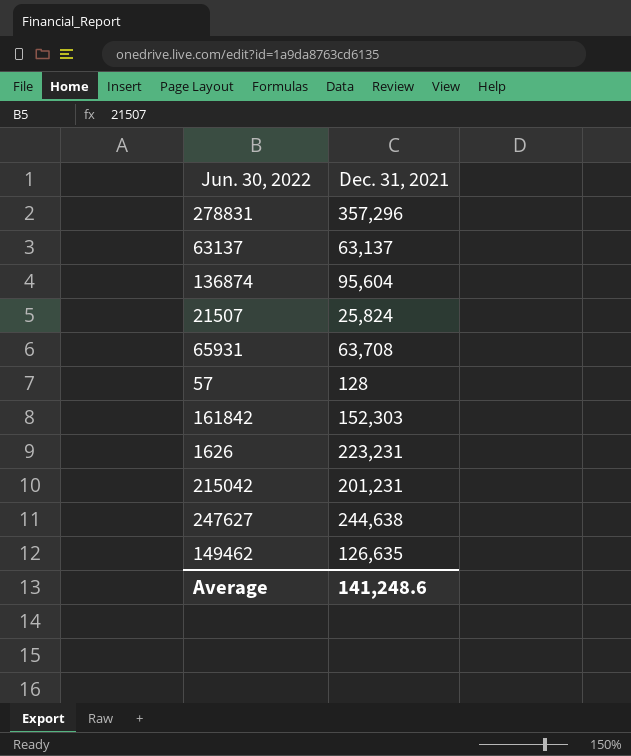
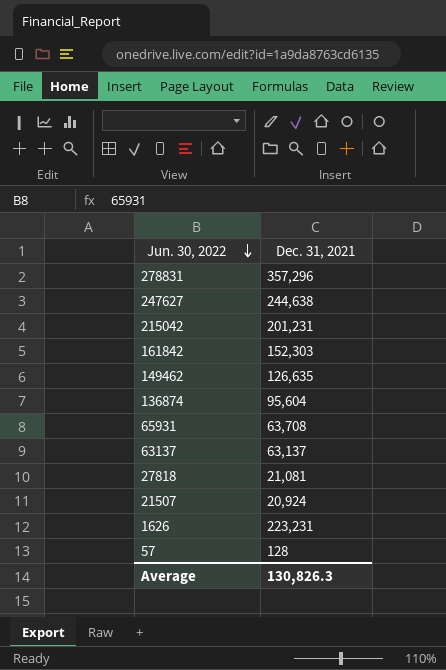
row order: none -> Jun. 30, 2022 descending
row 27818: none -> 21,081
21507 | Dec. 31, 2021: 25,824 -> 20,924
Average | Dec. 31, 2021: 141,248.6 -> 130,826.3

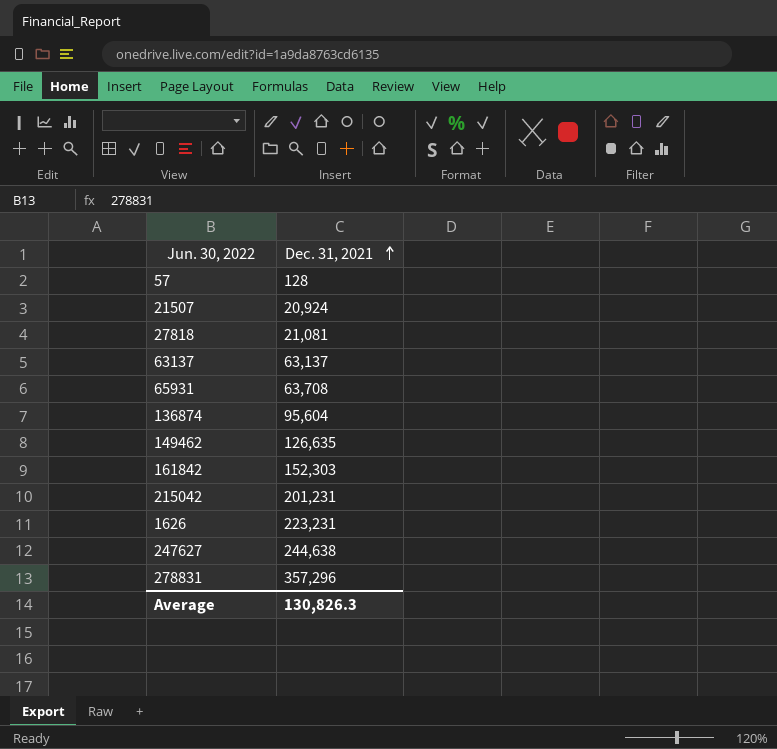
row order: Jun. 30, 2022 descending -> Dec. 31, 2021 ascending

